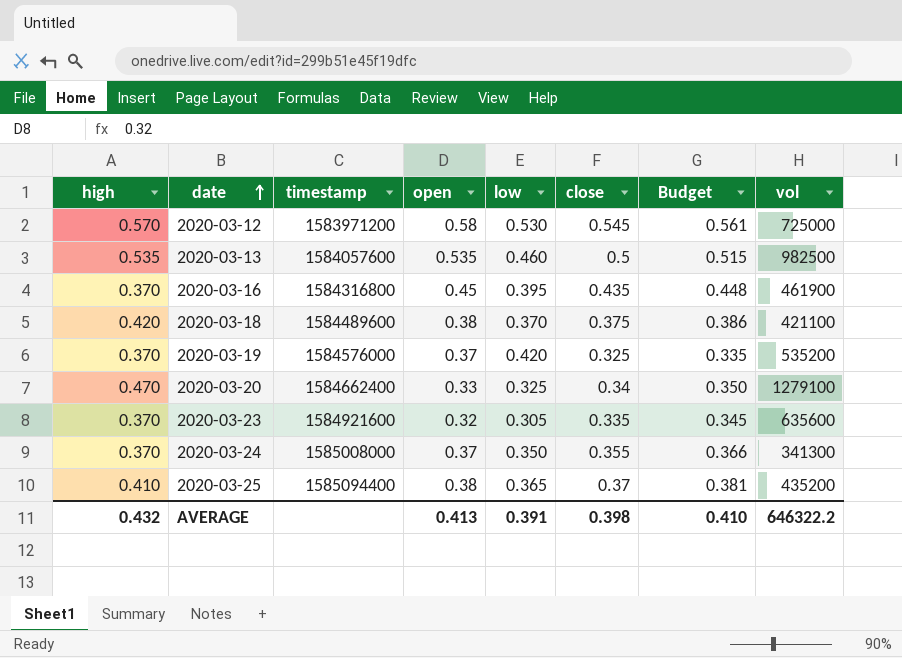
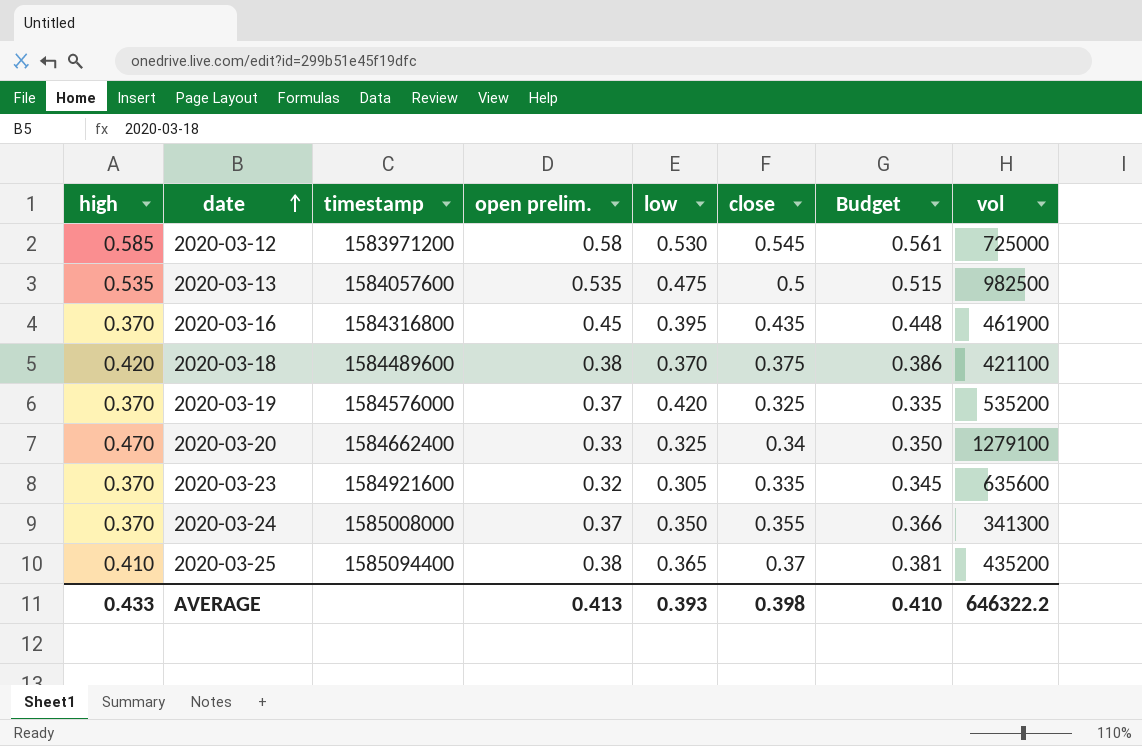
column name: open -> open prelim.
2020-03-12 | high: 0.570 -> 0.585
2020-03-13 | low: 0.460 -> 0.475
AVERAGE | high: 0.432 -> 0.433
AVERAGE | low: 0.391 -> 0.393

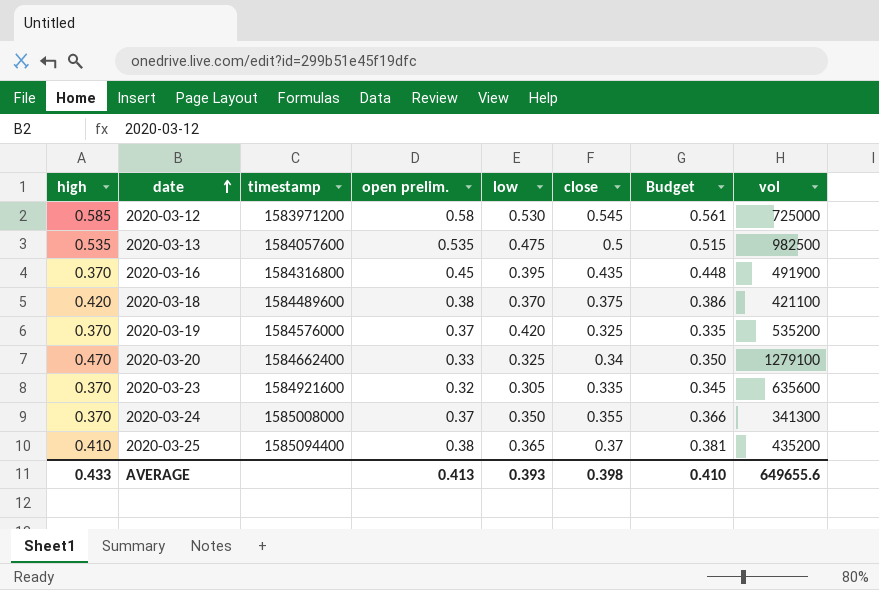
2020-03-16 | vol: 461900 -> 491900
AVERAGE | vol: 646322.2 -> 649655.6

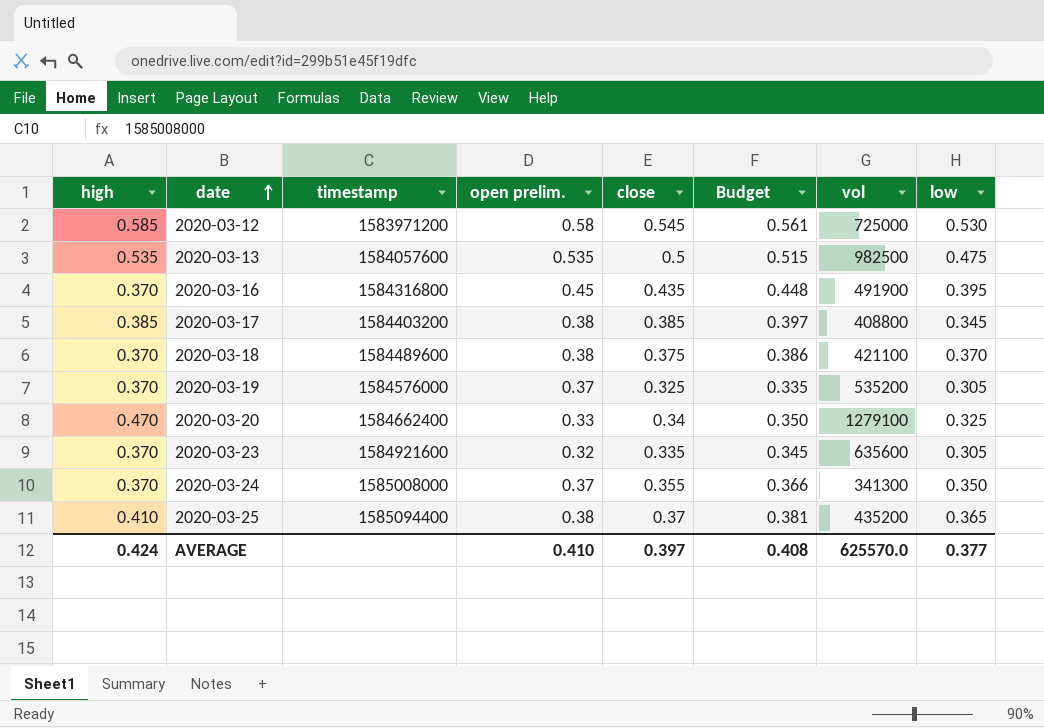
column low | position: 5 -> 8
row 2020-03-17: none -> 0.385 | 1584403200 | 0.38 | 0.385 | 0.397 | 408800 | 0.345
2020-03-18 | high: 0.420 -> 0.370
2020-03-19 | low: 0.420 -> 0.305
AVERAGE | high: 0.433 -> 0.424
AVERAGE | open prelim.: 0.413 -> 0.410
AVERAGE | close: 0.398 -> 0.397
AVERAGE | Budget: 0.410 -> 0.408
AVERAGE | vol: 649655.6 -> 625570.0
AVERAGE | low: 0.393 -> 0.377

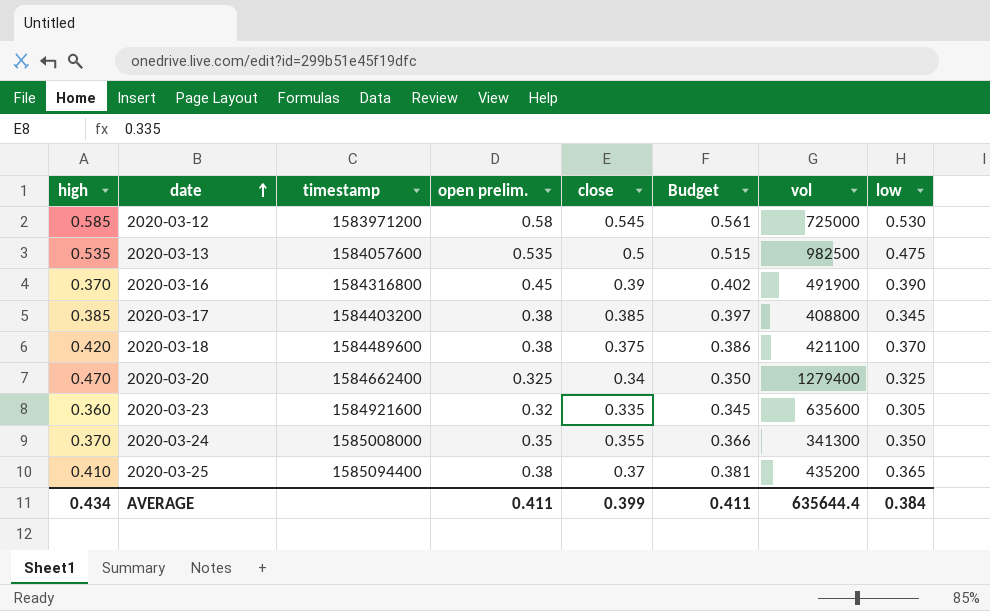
row 2020-03-19: 0.370 | 1584576000 | 0.37 | 0.325 | 0.335 | 535200 | 0.305 -> none
2020-03-16 | close: 0.435 -> 0.39
2020-03-16 | Budget: 0.448 -> 0.402
2020-03-16 | low: 0.395 -> 0.390
2020-03-18 | high: 0.370 -> 0.420
2020-03-20 | open prelim.: 0.33 -> 0.325
2020-03-20 | vol: 1279100 -> 1279400
2020-03-23 | high: 0.370 -> 0.360
2020-03-24 | open prelim.: 0.37 -> 0.35
AVERAGE | high: 0.424 -> 0.434
AVERAGE | open prelim.: 0.410 -> 0.411
AVERAGE | close: 0.397 -> 0.399
AVERAGE | Budget: 0.408 -> 0.411
AVERAGE | vol: 625570.0 -> 635644.4
AVERAGE | low: 0.377 -> 0.384

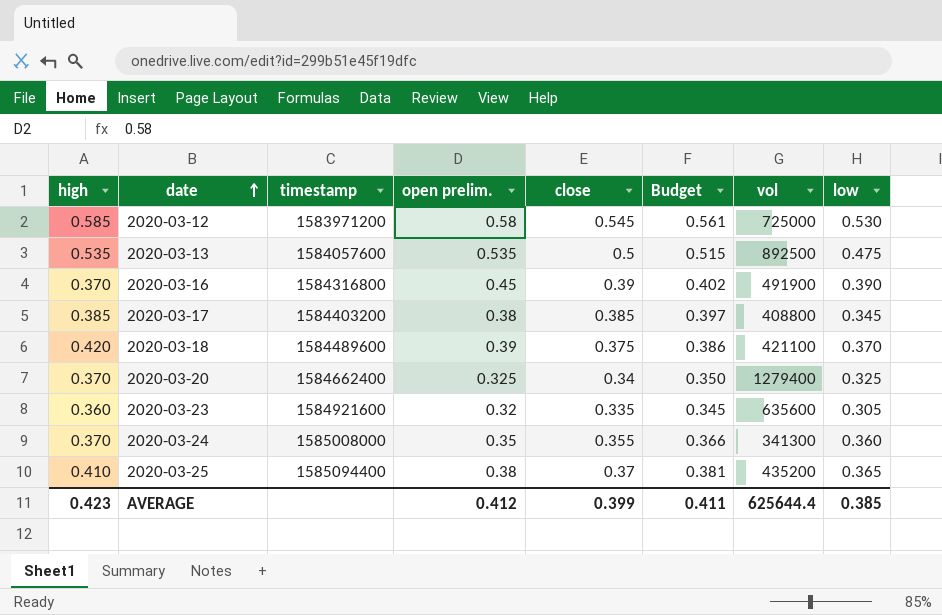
2020-03-13 | vol: 982500 -> 892500
2020-03-18 | open prelim.: 0.38 -> 0.39
2020-03-20 | high: 0.470 -> 0.370
2020-03-24 | low: 0.350 -> 0.360
AVERAGE | high: 0.434 -> 0.423
AVERAGE | open prelim.: 0.411 -> 0.412
AVERAGE | vol: 635644.4 -> 625644.4
AVERAGE | low: 0.384 -> 0.385

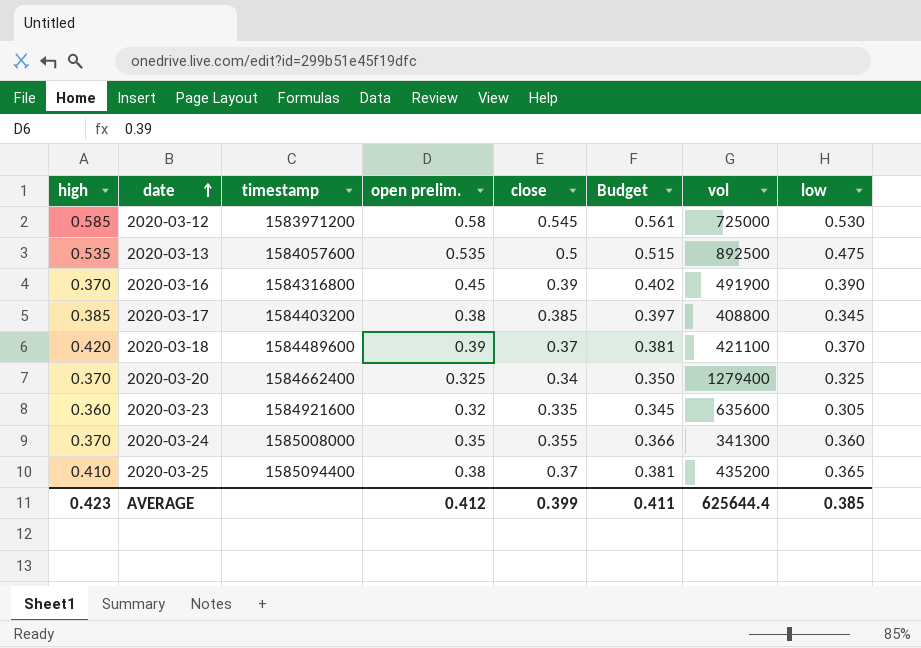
2020-03-18 | close: 0.375 -> 0.37
2020-03-18 | Budget: 0.386 -> 0.381

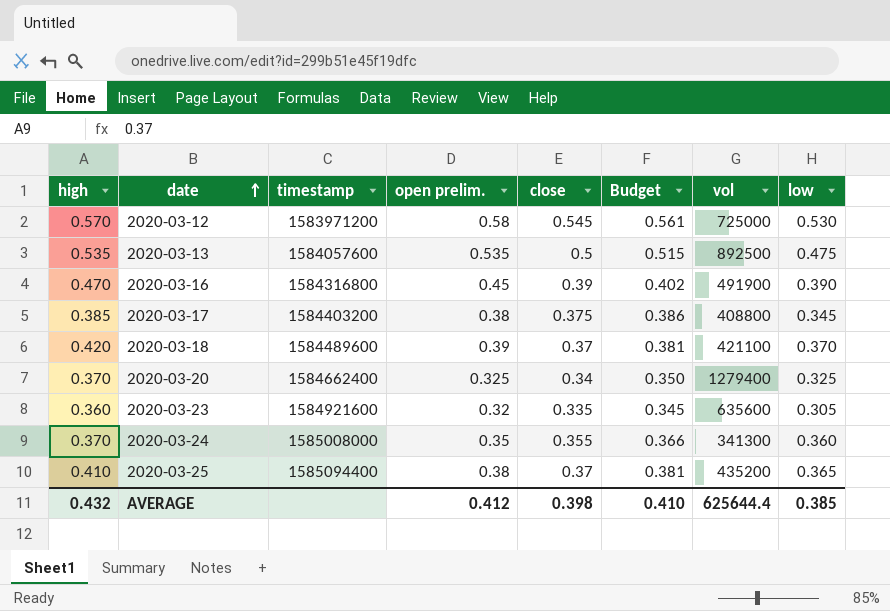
2020-03-12 | high: 0.585 -> 0.570
2020-03-16 | high: 0.370 -> 0.470
2020-03-17 | close: 0.385 -> 0.375
2020-03-17 | Budget: 0.397 -> 0.386
AVERAGE | high: 0.423 -> 0.432
AVERAGE | close: 0.399 -> 0.398
AVERAGE | Budget: 0.411 -> 0.410

